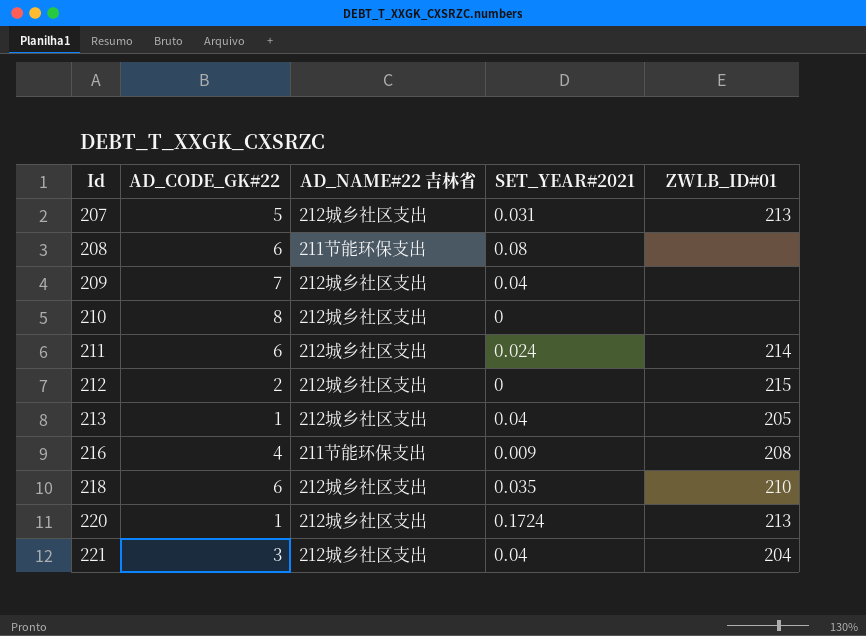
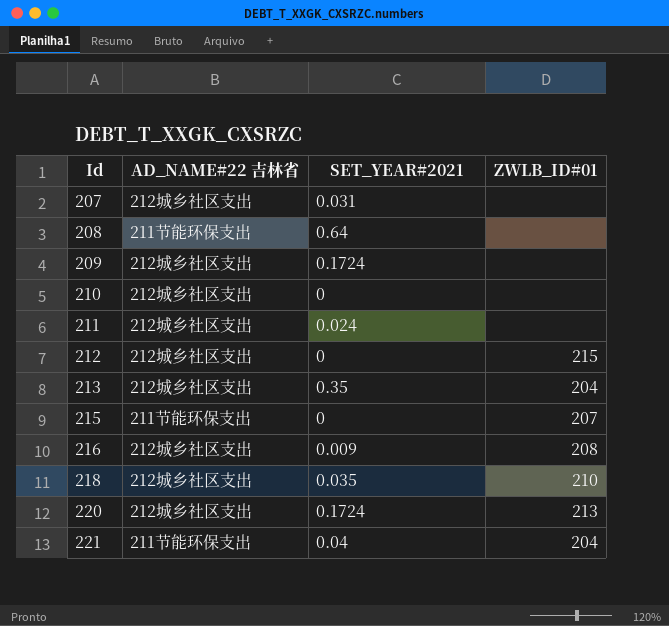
column AD_CODE_GK#22 | position: 2 -> none
207 | ZWLB_ID#01: 213 -> none
208 | SET_YEAR#2021: 0.08 -> 0.64
209 | SET_YEAR#2021: 0.04 -> 0.1724
211 | ZWLB_ID#01: 214 -> none
213 | SET_YEAR#2021: 0.04 -> 0.35
213 | ZWLB_ID#01: 205 -> 204
row 215: none -> 211节能环保支出 | 0 | 207
216 | AD_NAME#22 吉林省: 211节能环保支出 -> 212城乡社区支出
221 | AD_NAME#22 吉林省: 212城乡社区支出 -> 211节能环保支出

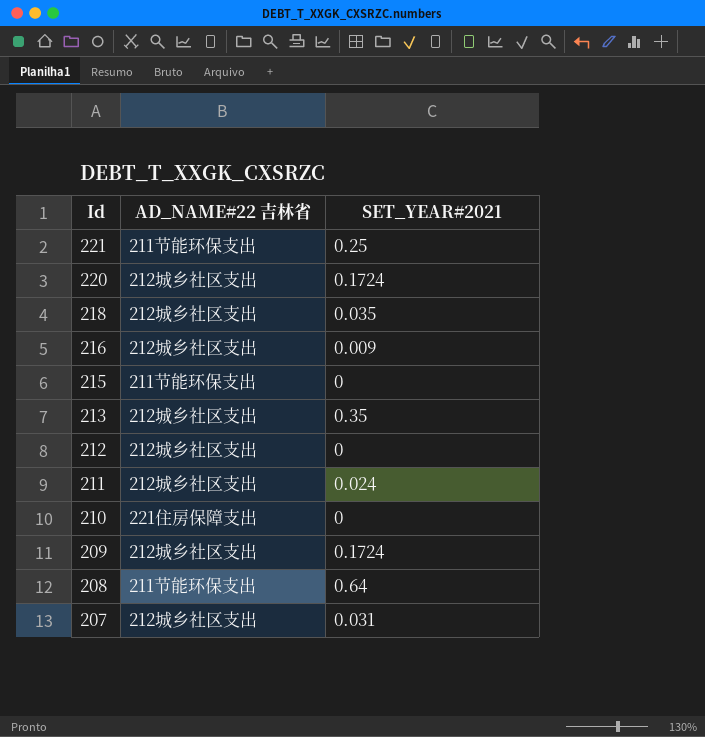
row order: Id ascending -> Id descending
column ZWLB_ID#01 | position: 4 -> none
221 | SET_YEAR#2021: 0.04 -> 0.25
210 | AD_NAME#22 吉林省: 212城乡社区支出 -> 221住房保障支出

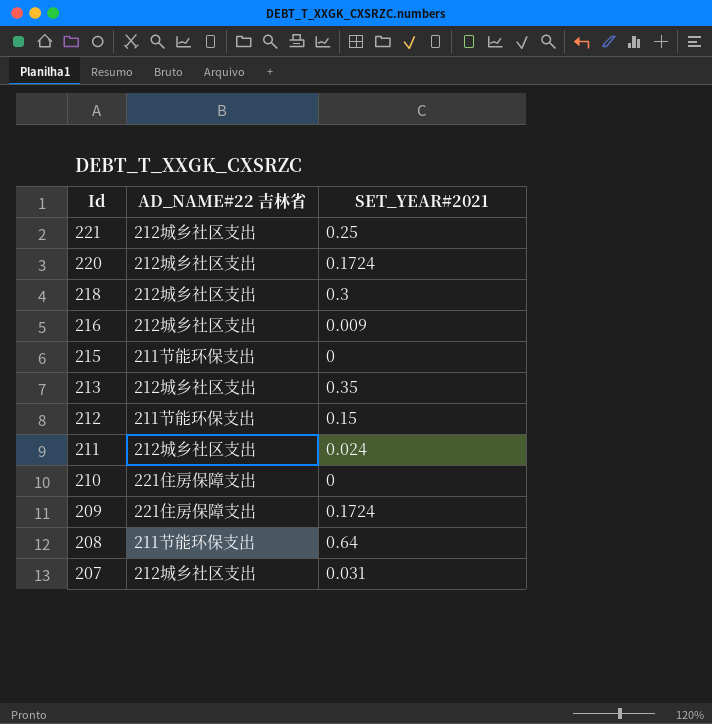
221 | AD_NAME#22 吉林省: 211节能环保支出 -> 212城乡社区支出
218 | SET_YEAR#2021: 0.035 -> 0.3
212 | AD_NAME#22 吉林省: 212城乡社区支出 -> 211节能环保支出
212 | SET_YEAR#2021: 0 -> 0.15
209 | AD_NAME#22 吉林省: 212城乡社区支出 -> 221住房保障支出

